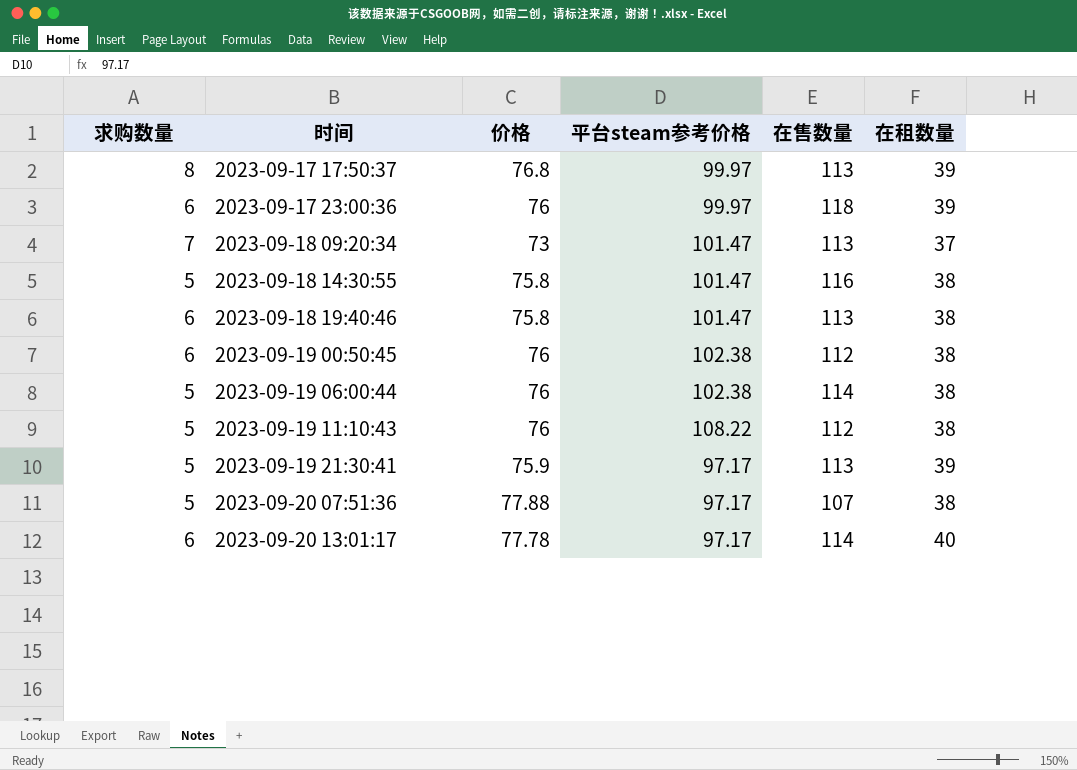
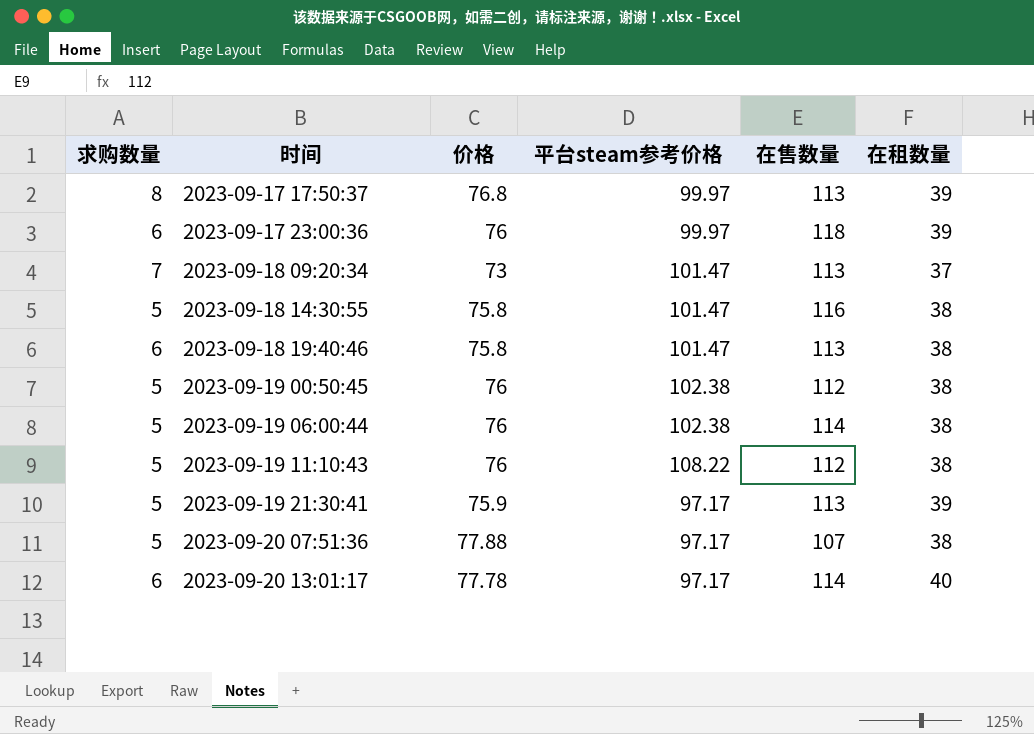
2023-09-19 00:50:45 | 求购数量: 6 -> 5

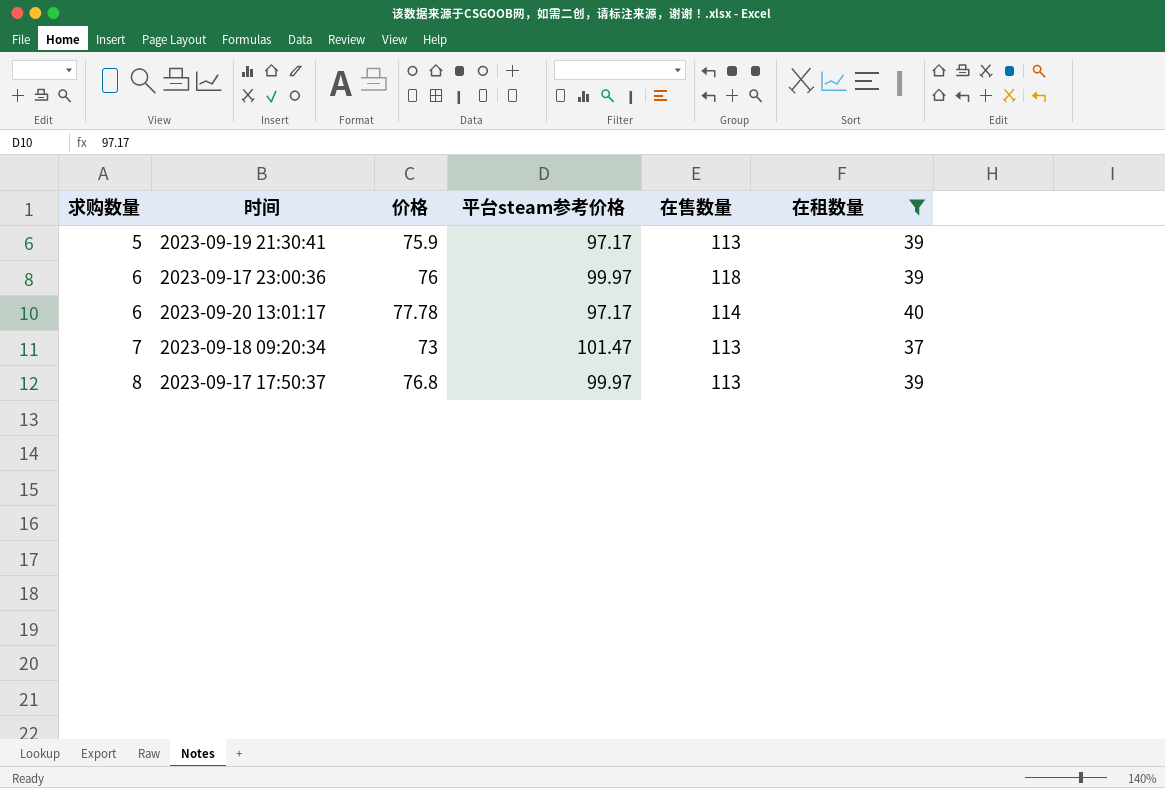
filter: none -> 在租数量 != 38
row order: 时间 ascending -> 求购数量 ascending

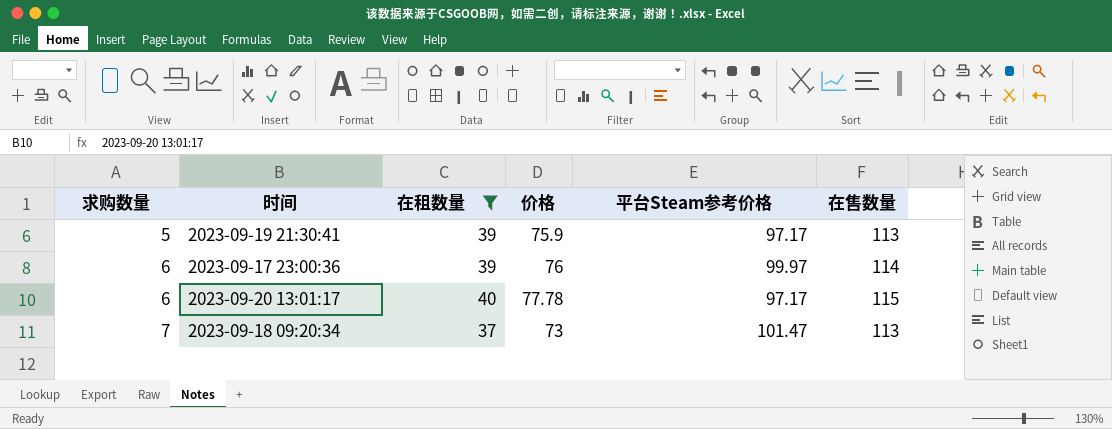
column 在租数量 | position: 6 -> 3
column name: 平台steam参考价格 -> 平台Steam参考价格
row 2023-09-17 17:50:37: 8 | 76.8 | 99.97 | 113 | 39 -> none
2023-09-17 23:00:36 | 在售数量: 118 -> 114
2023-09-20 13:01:17 | 在售数量: 114 -> 115

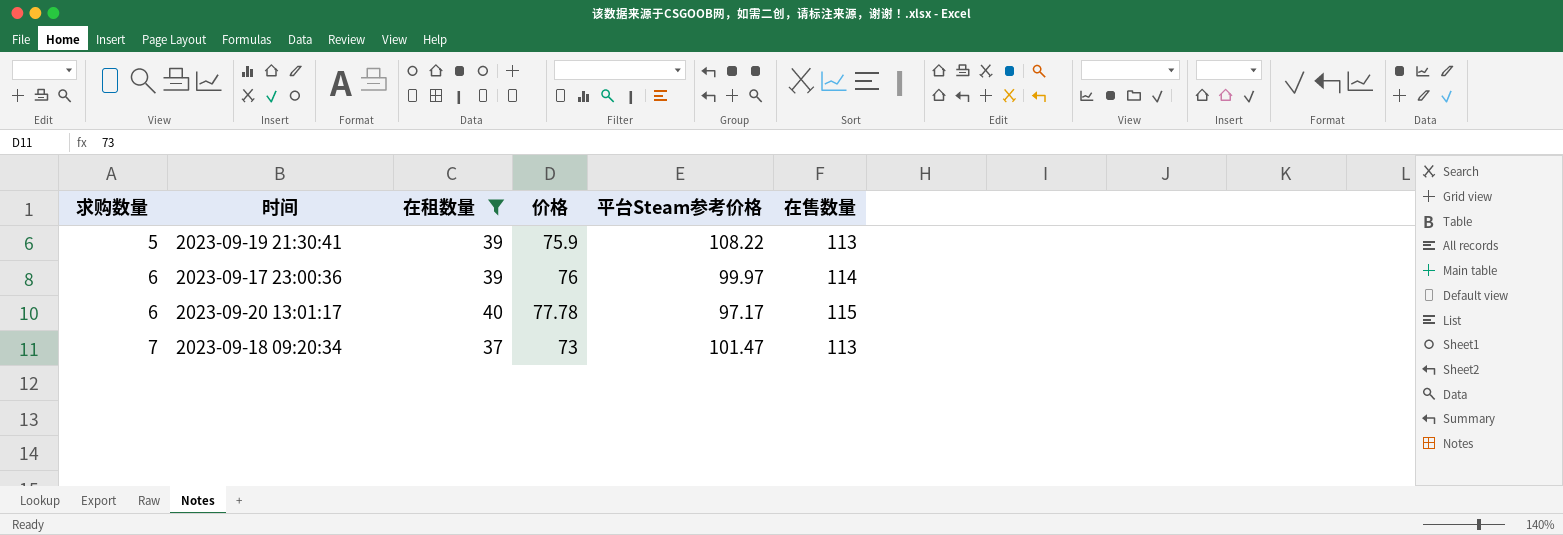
2023-09-19 21:30:41 | 平台Steam参考价格: 97.17 -> 108.22

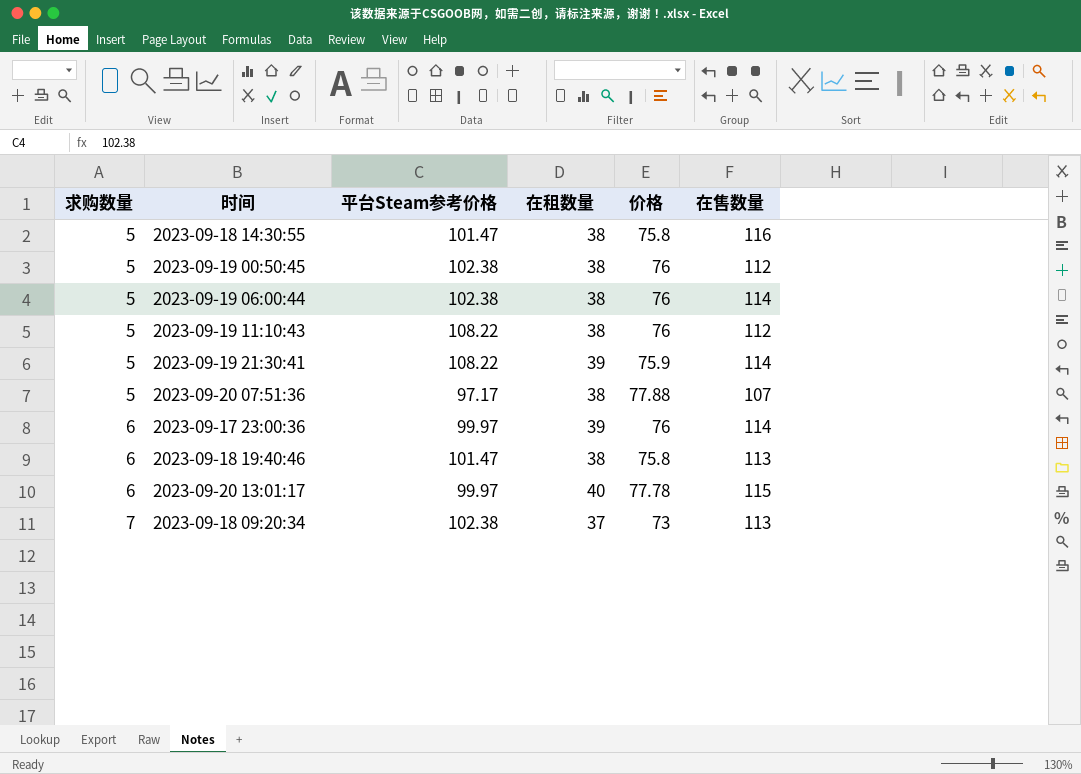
filter: 在租数量 != 38 -> none
column 平台Steam参考价格 | position: 5 -> 3
2023-09-19 21:30:41 | 在售数量: 113 -> 114
2023-09-20 13:01:17 | 平台Steam参考价格: 97.17 -> 99.97
2023-09-18 09:20:34 | 平台Steam参考价格: 101.47 -> 102.38

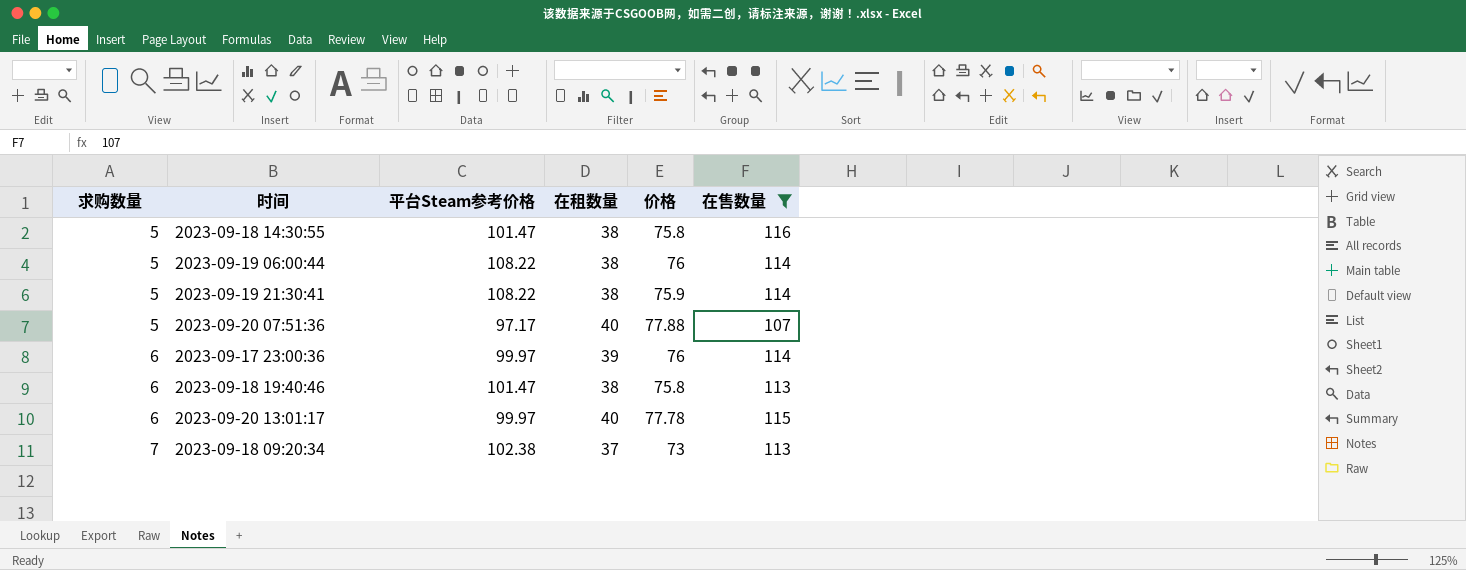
filter: none -> 在售数量 != 112
2023-09-19 06:00:44 | 平台Steam参考价格: 102.38 -> 108.22
2023-09-19 21:30:41 | 在租数量: 39 -> 38
2023-09-20 07:51:36 | 在租数量: 38 -> 40

